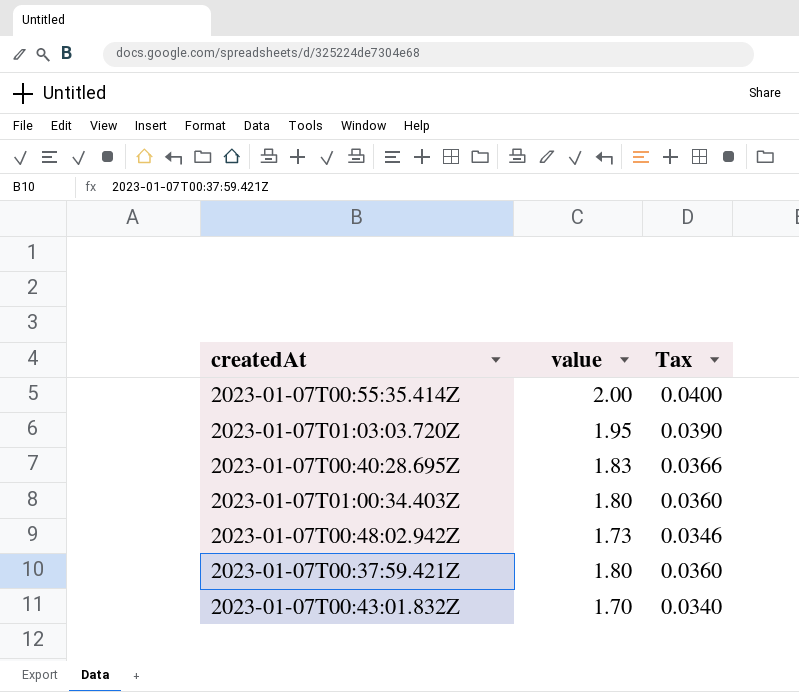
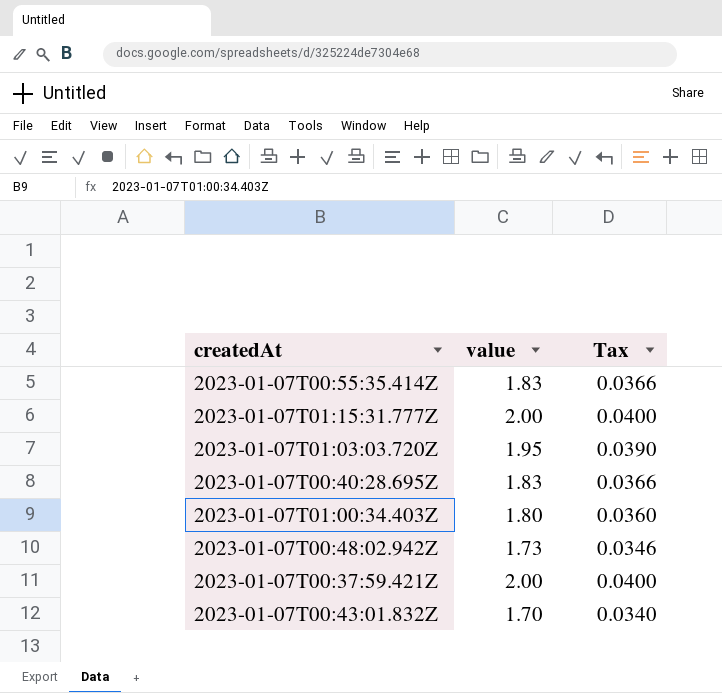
2023-01-07T00:55:35.414Z | value: 2.00 -> 1.83
2023-01-07T00:55:35.414Z | Tax: 0.0400 -> 0.0366
row 2023-01-07T01:15:31.777Z: none -> 2.00 | 0.0400
2023-01-07T00:37:59.421Z | value: 1.80 -> 2.00
2023-01-07T00:37:59.421Z | Tax: 0.0360 -> 0.0400

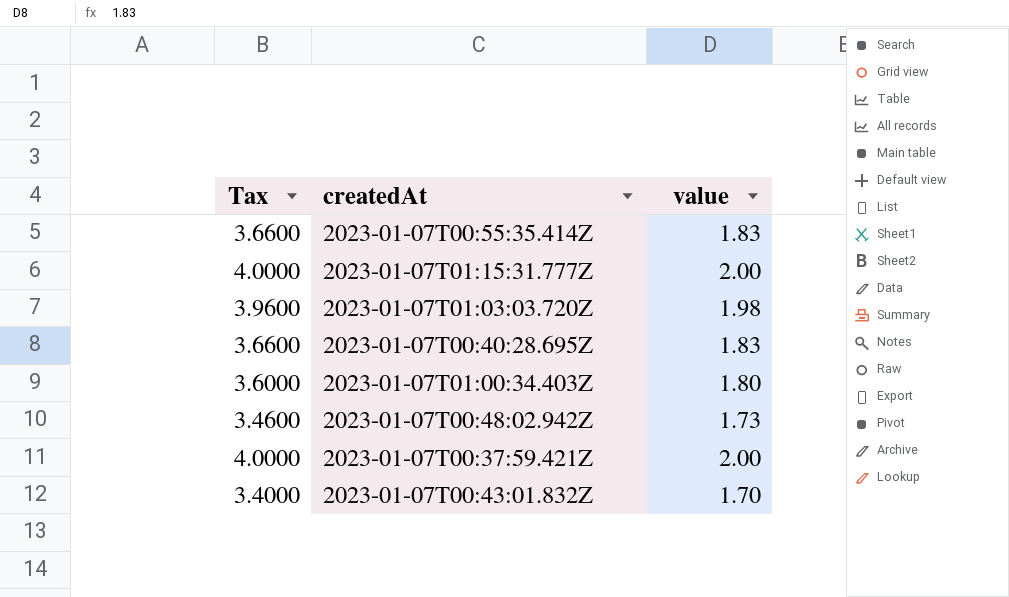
column Tax | formula: [value] * 0.02 -> [value] * 2
column Tax | position: 3 -> 1
2023-01-07T01:03:03.720Z | value: 1.95 -> 1.98

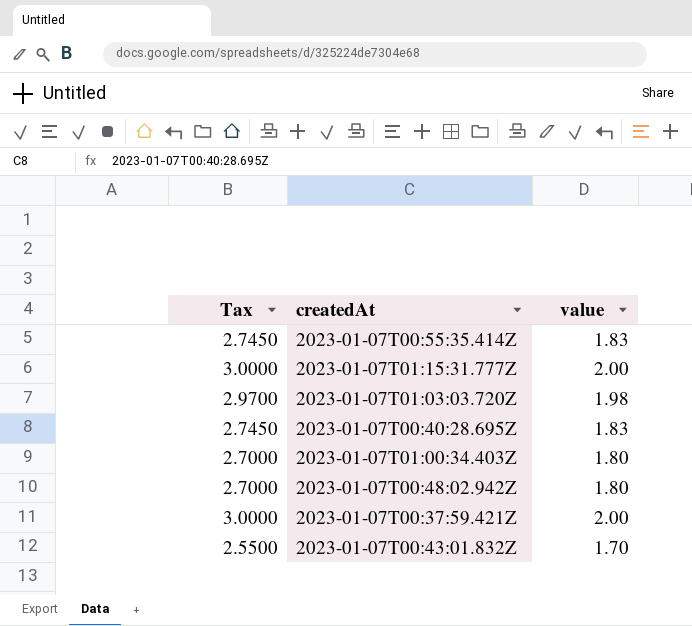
column Tax | formula: [value] * 2 -> [value] * 1.5
2023-01-07T00:48:02.942Z | value: 1.73 -> 1.80

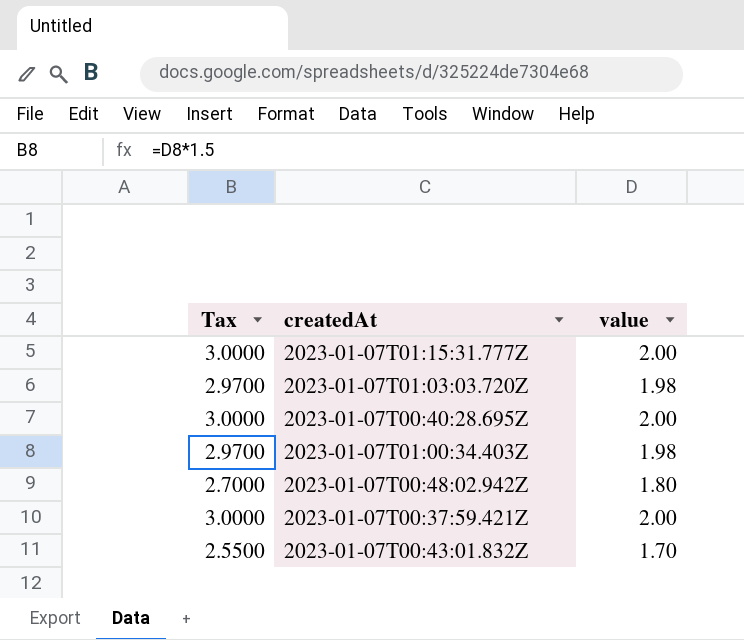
row 2023-01-07T00:55:35.414Z: 2.7450 | 1.83 -> none
2023-01-07T00:40:28.695Z | Tax: 2.7450 -> 3.0000
2023-01-07T00:40:28.695Z | value: 1.83 -> 2.00
2023-01-07T01:00:34.403Z | Tax: 2.7000 -> 2.9700
2023-01-07T01:00:34.403Z | value: 1.80 -> 1.98

